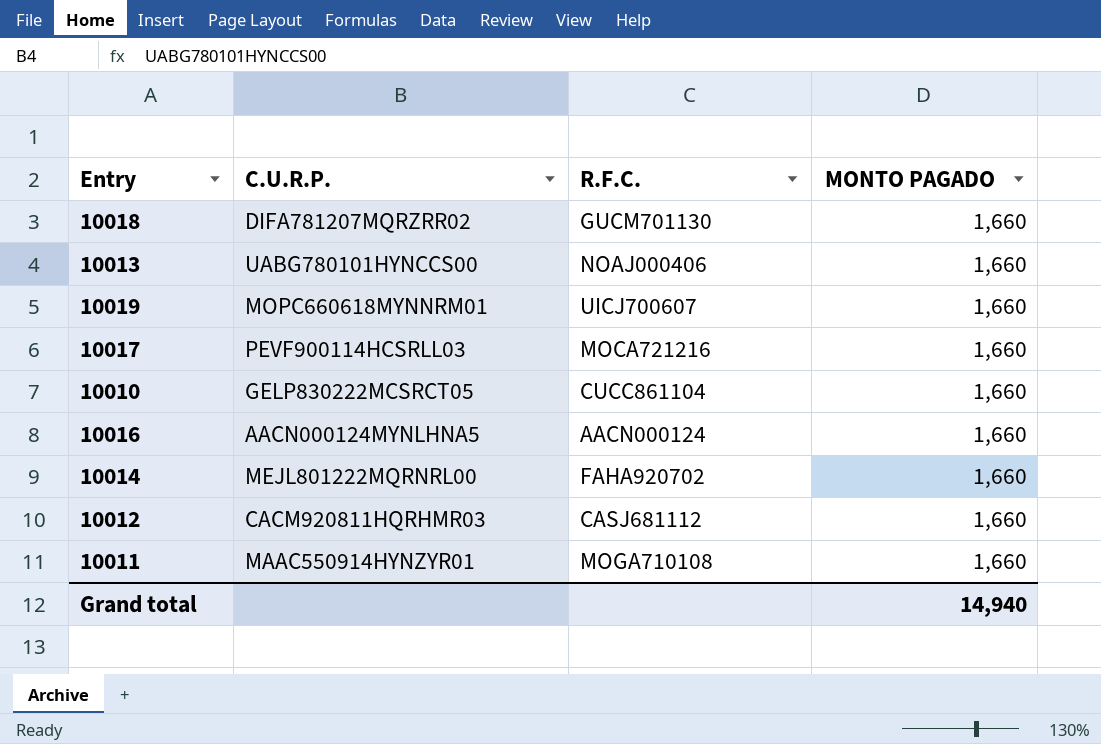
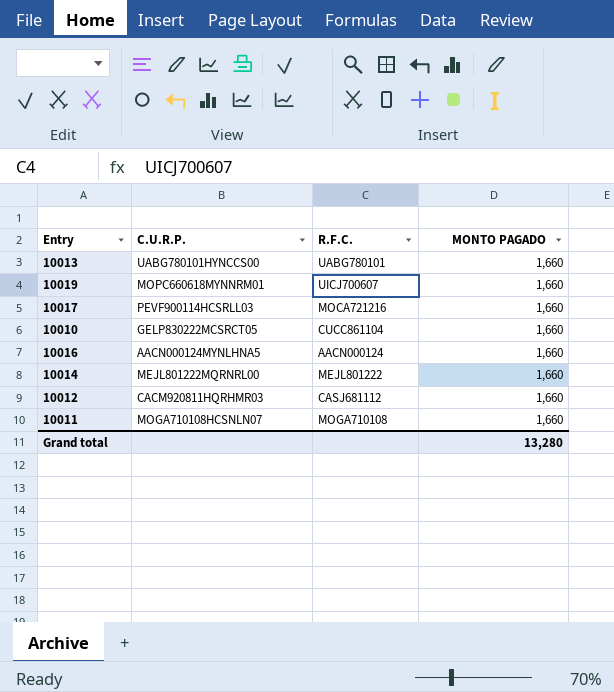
row 10018: DIFA781207MQRZRR02 | GUCM701130 | 1,660 -> none
10013 | R.F.C.: NOAJ000406 -> UABG780101
10014 | R.F.C.: FAHA920702 -> MEJL801222
10011 | C.U.R.P.: MAAC550914HYNZYR01 -> MOGA710108HCSNLN07
Grand total | MONTO PAGADO: 14,940 -> 13,280

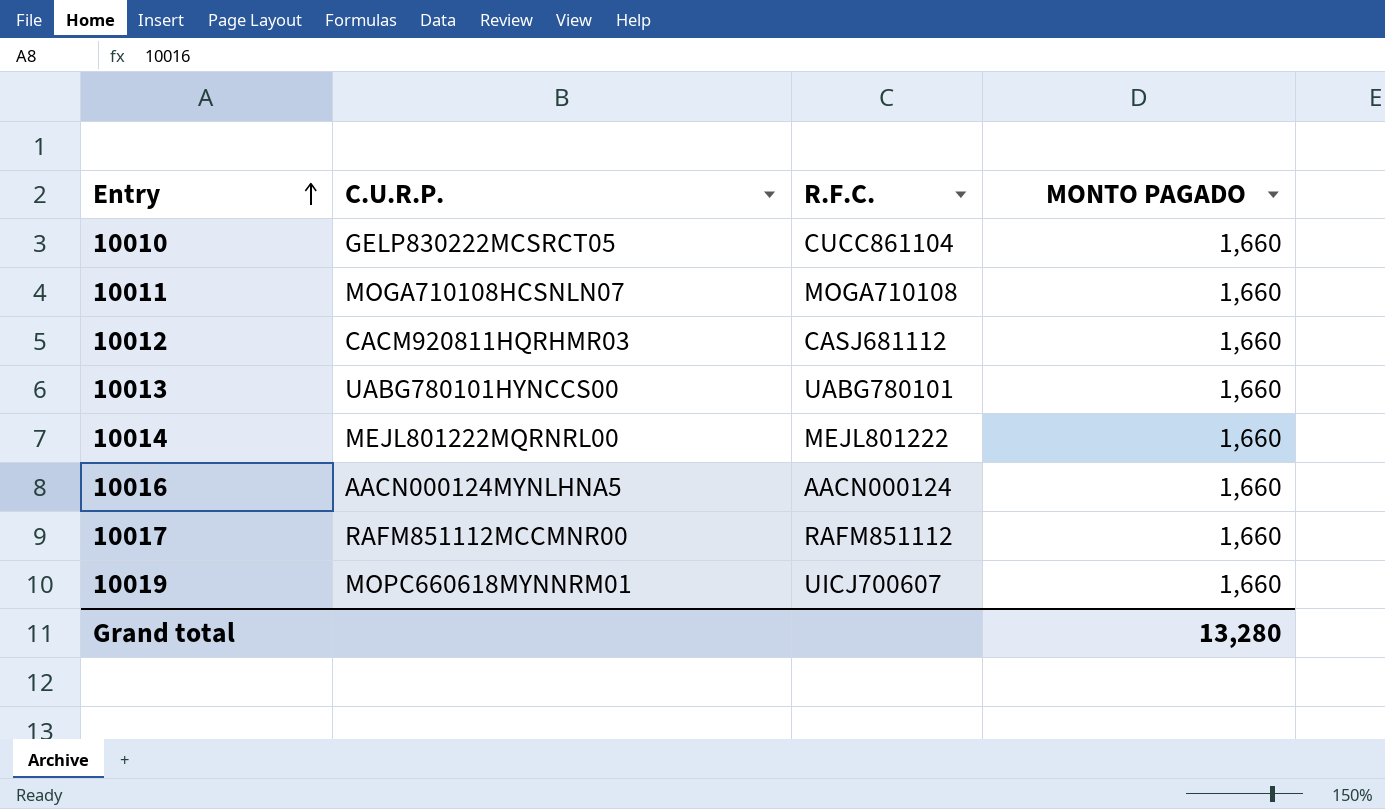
row order: none -> Entry ascending
10017 | C.U.R.P.: PEVF900114HCSRLL03 -> RAFM851112MCCMNR00
10017 | R.F.C.: MOCA721216 -> RAFM851112

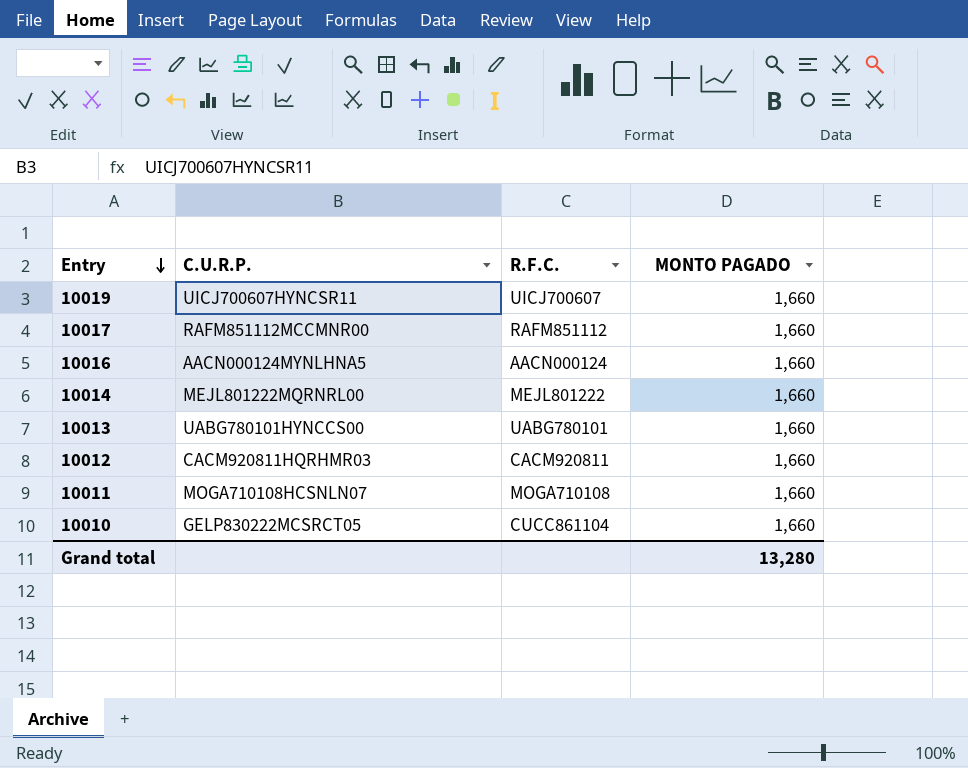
row order: Entry ascending -> Entry descending
10019 | C.U.R.P.: MOPC660618MYNNRM01 -> UICJ700607HYNCSR11
10012 | R.F.C.: CASJ681112 -> CACM920811

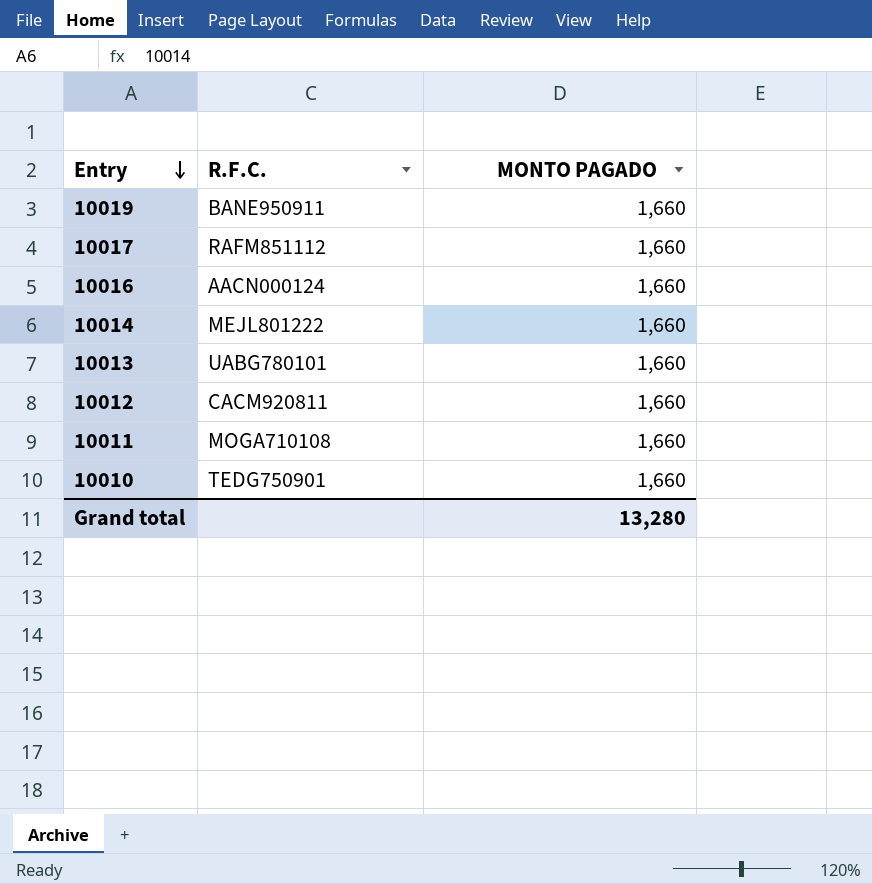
column C.U.R.P. | position: 2 -> none
10019 | R.F.C.: UICJ700607 -> BANE950911
10010 | R.F.C.: CUCC861104 -> TEDG750901

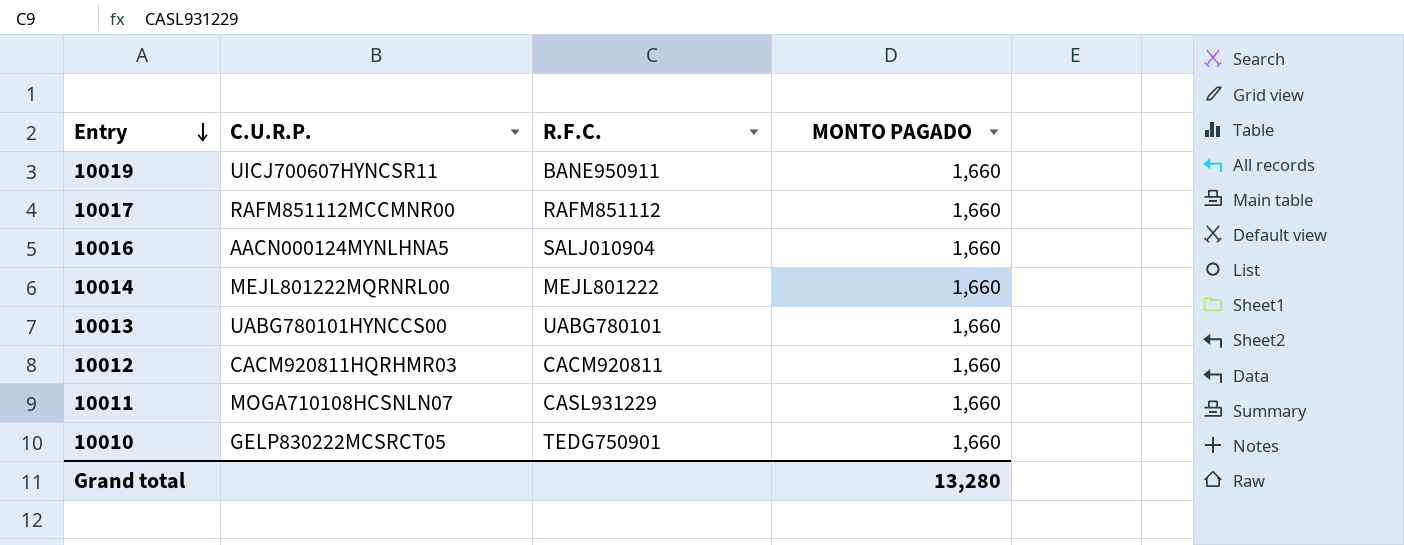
column C.U.R.P. | position: none -> 2
10016 | R.F.C.: AACN000124 -> SALJ010904
10011 | R.F.C.: MOGA710108 -> CASL931229

